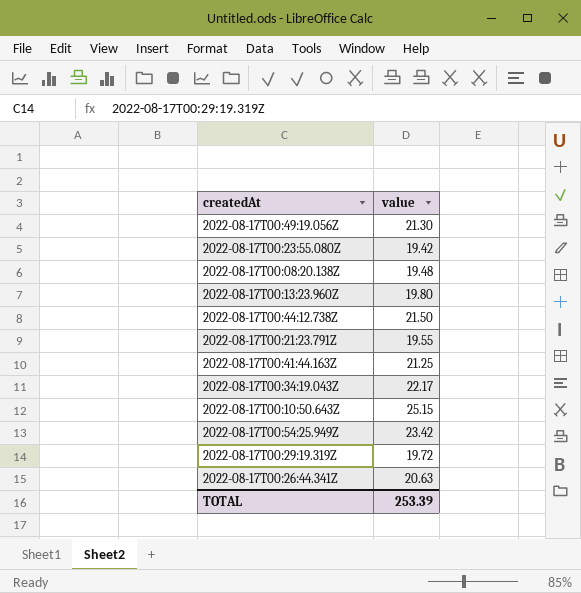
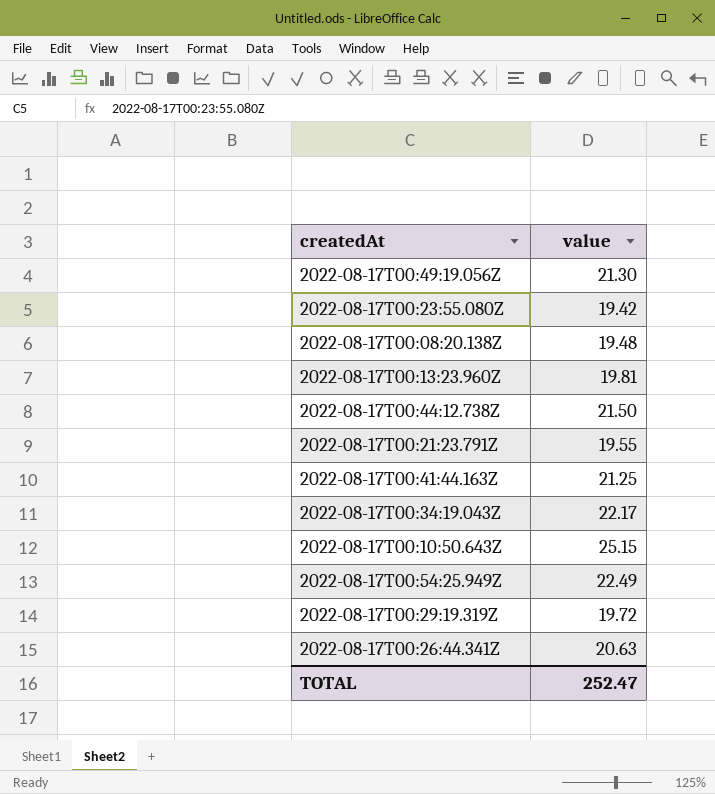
2022-08-17T00:13:23.960Z | value: 19.80 -> 19.81
2022-08-17T00:54:25.949Z | value: 23.42 -> 22.49
TOTAL | value: 253.39 -> 252.47

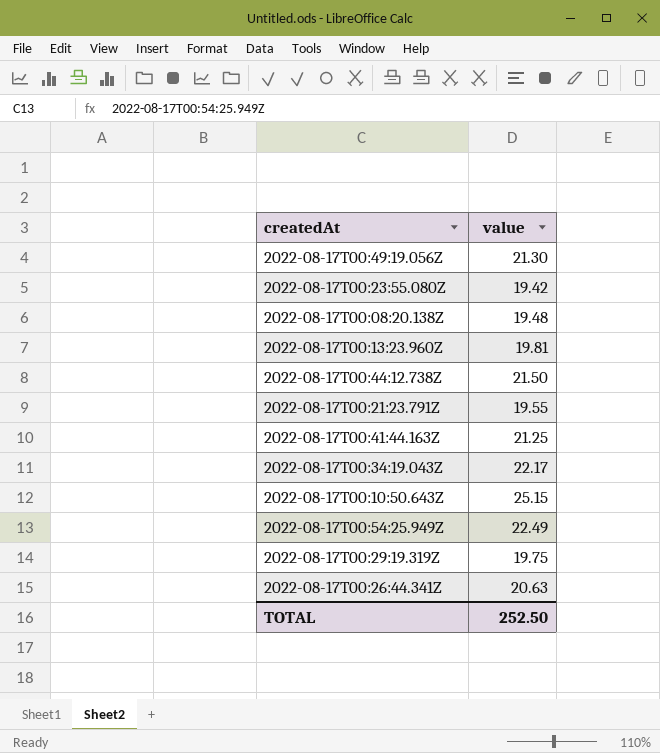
2022-08-17T00:29:19.319Z | value: 19.72 -> 19.75
TOTAL | value: 252.47 -> 252.50

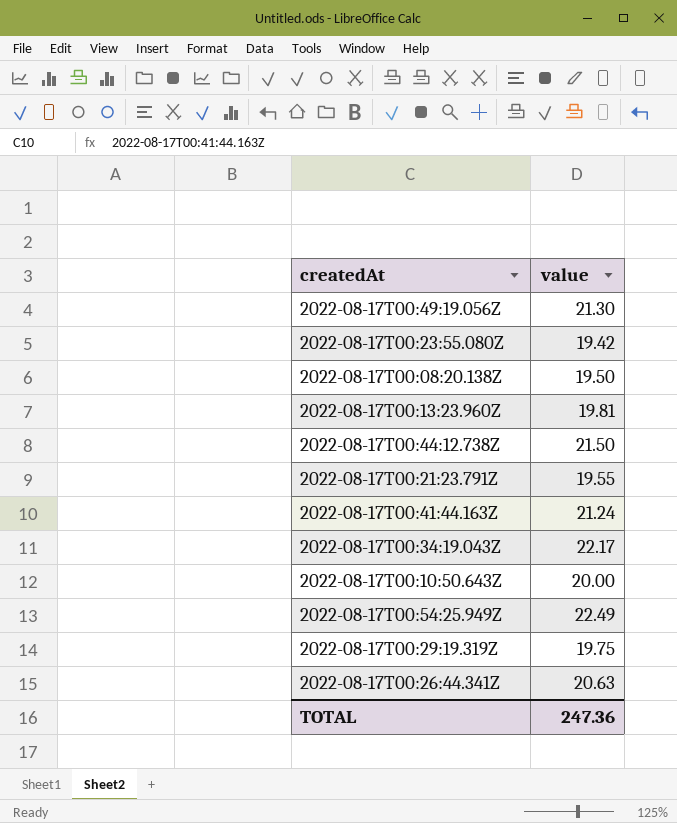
2022-08-17T00:08:20.138Z | value: 19.48 -> 19.50
2022-08-17T00:41:44.163Z | value: 21.25 -> 21.24
2022-08-17T00:10:50.643Z | value: 25.15 -> 20.00
TOTAL | value: 252.50 -> 247.36

